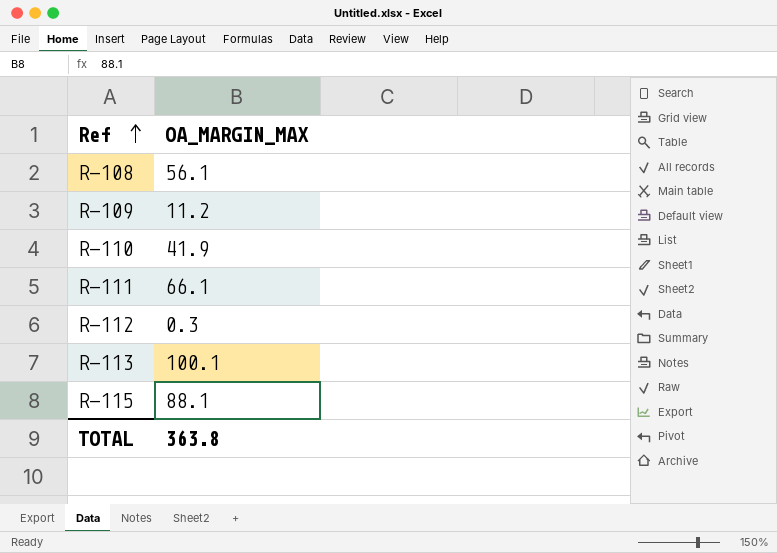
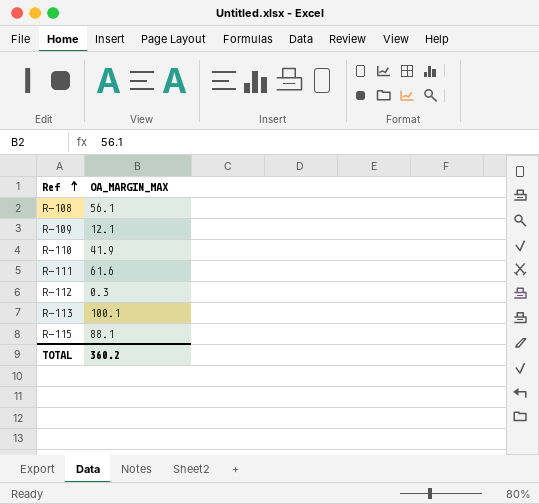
R-109 | OA_MARGIN_MAX: 11.2 -> 12.1
R-111 | OA_MARGIN_MAX: 66.1 -> 61.6
TOTAL | OA_MARGIN_MAX: 363.8 -> 360.2

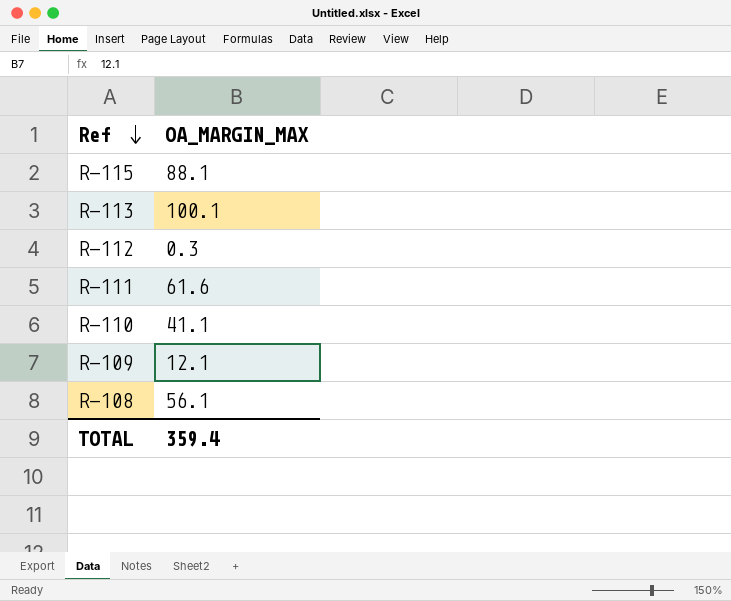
row order: Ref ascending -> Ref descending
R-110 | OA_MARGIN_MAX: 41.9 -> 41.1
TOTAL | OA_MARGIN_MAX: 360.2 -> 359.4

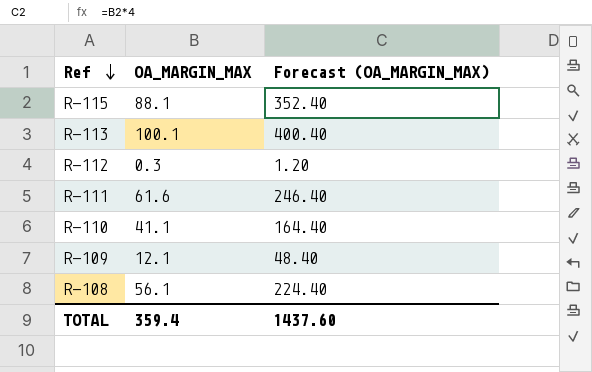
column Forecast (OA_MARGIN_MAX) | formula: none -> [OA_MARGIN_MAX] * 4

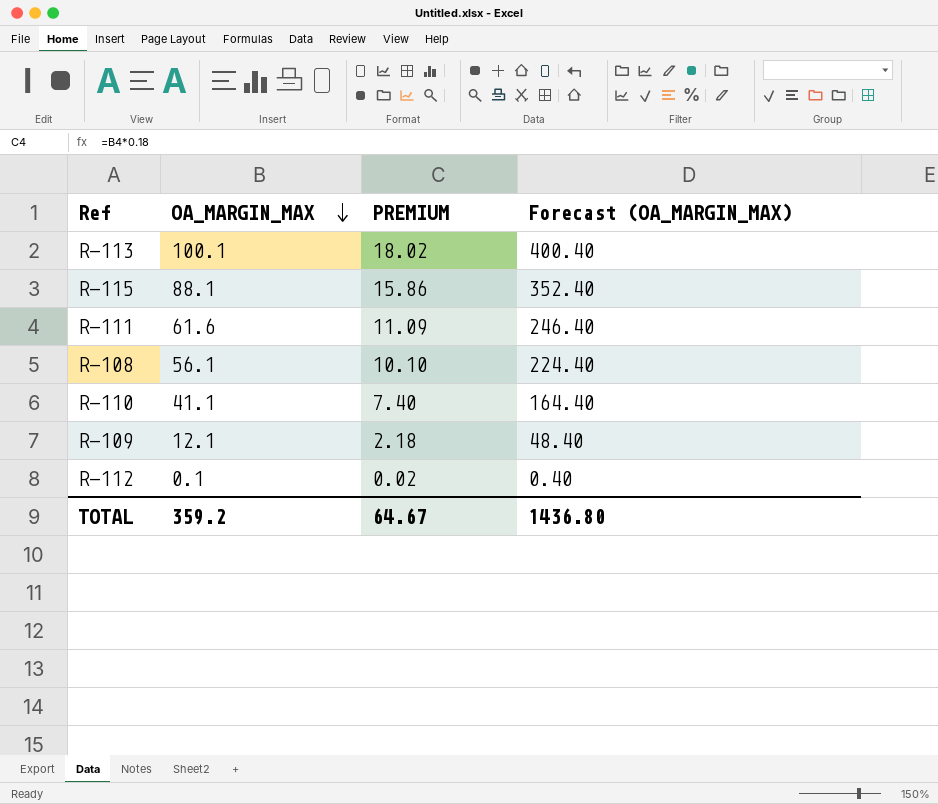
row order: Ref descending -> OA_MARGIN_MAX descending
column PREMIUM | formula: none -> [OA_MARGIN_MAX] * 0.18
R-112 | OA_MARGIN_MAX: 0.3 -> 0.1
R-112 | Forecast (OA_MARGIN_MAX): 1.20 -> 0.40
TOTAL | OA_MARGIN_MAX: 359.4 -> 359.2
TOTAL | Forecast (OA_MARGIN_MAX): 1437.60 -> 1436.80

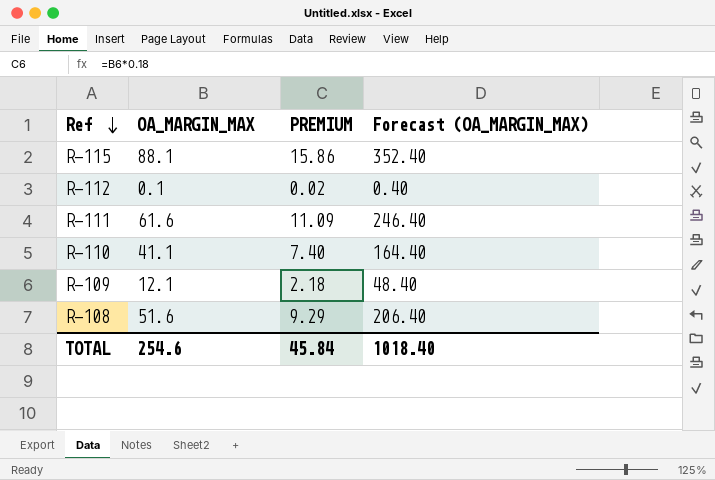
row order: OA_MARGIN_MAX descending -> Ref descending
row R-113: 100.1 | 18.02 | 400.40 -> none
R-108 | OA_MARGIN_MAX: 56.1 -> 51.6
R-108 | PREMIUM: 10.10 -> 9.29
R-108 | Forecast (OA_MARGIN_MAX): 224.40 -> 206.40
TOTAL | OA_MARGIN_MAX: 359.2 -> 254.6
TOTAL | PREMIUM: 64.67 -> 45.84
TOTAL | Forecast (OA_MARGIN_MAX): 1436.80 -> 1018.40

